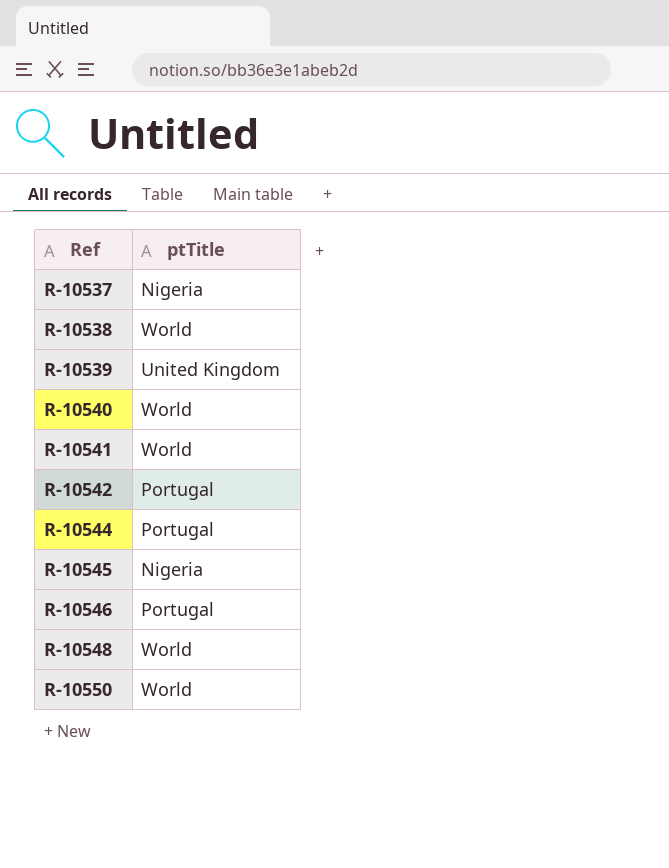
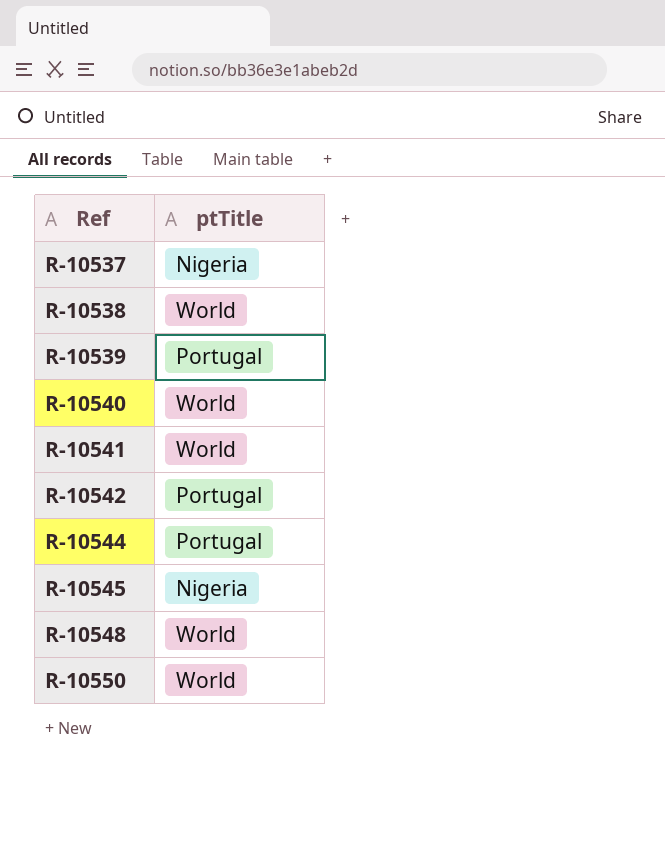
row R-10546: Portugal -> none
R-10539 | ptTitle: United Kingdom -> Portugal

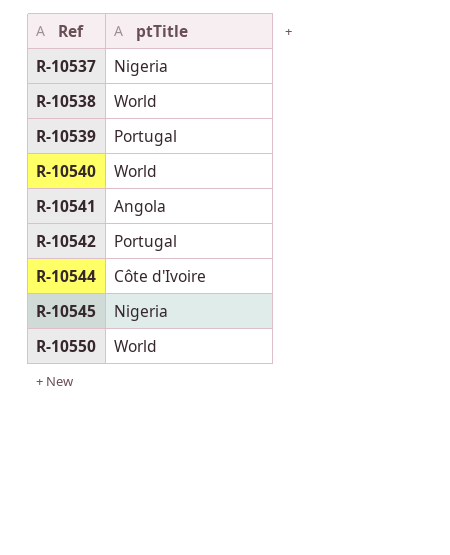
row R-10548: World -> none
R-10541 | ptTitle: World -> Angola
R-10544 | ptTitle: Portugal -> Côte d'Ivoire

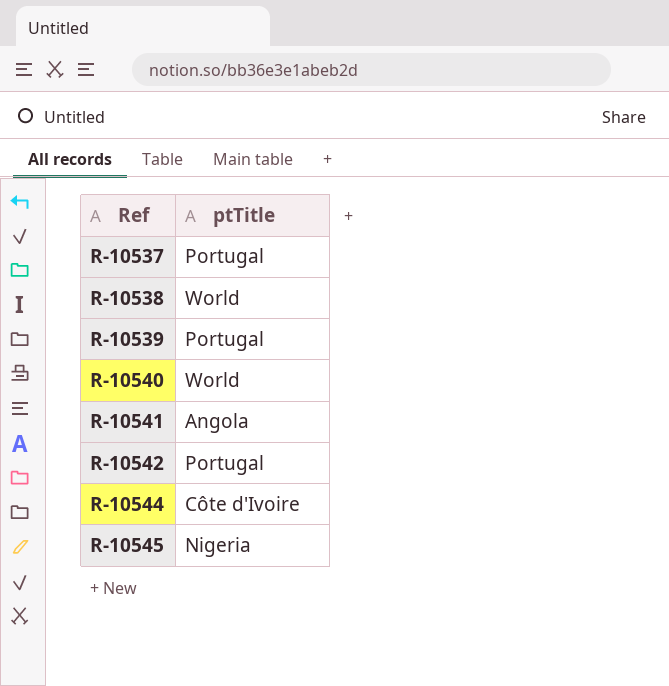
row R-10550: World -> none
R-10537 | ptTitle: Nigeria -> Portugal

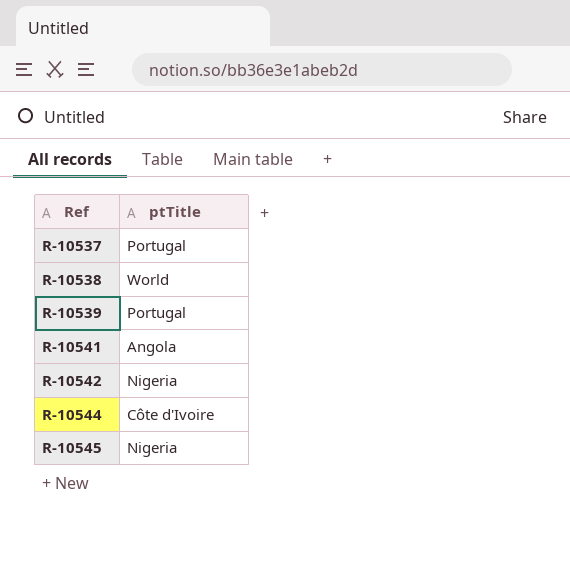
row R-10540: World -> none
R-10542 | ptTitle: Portugal -> Nigeria

